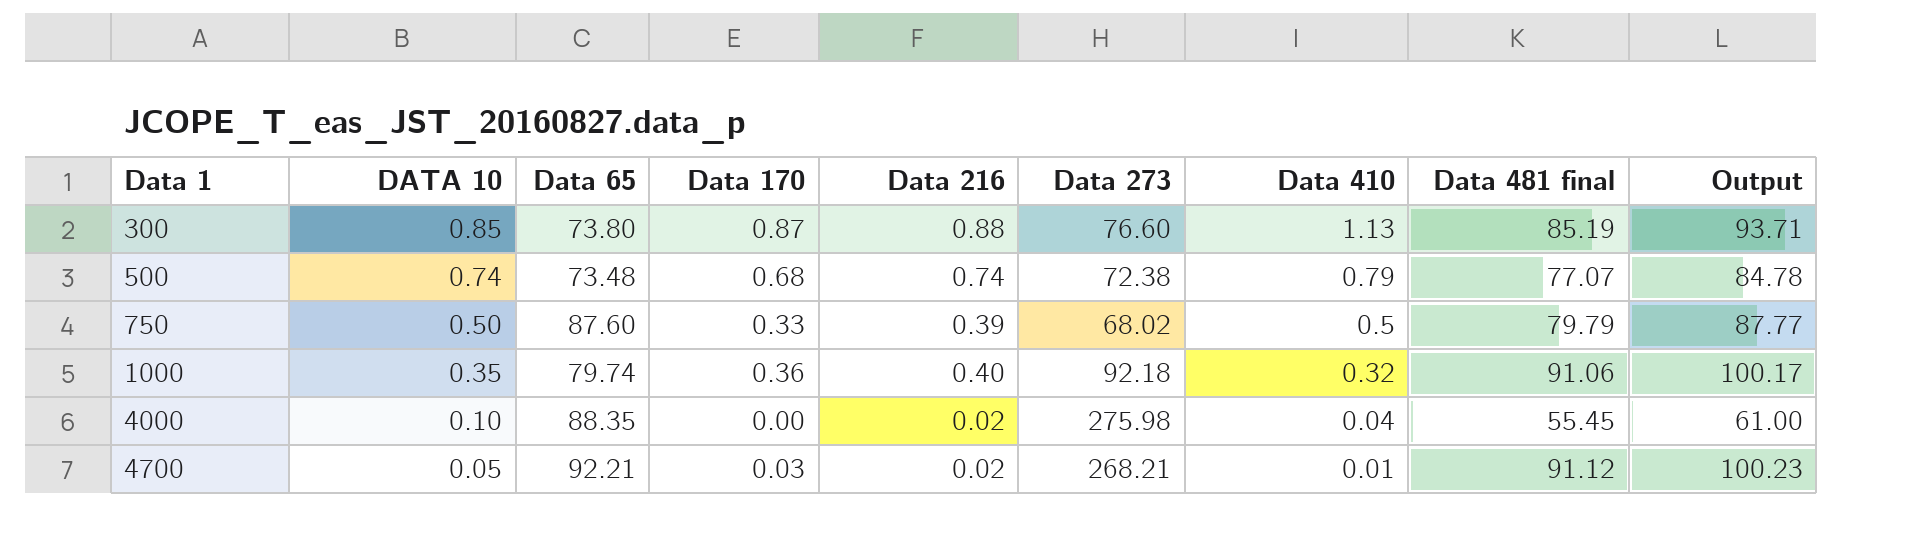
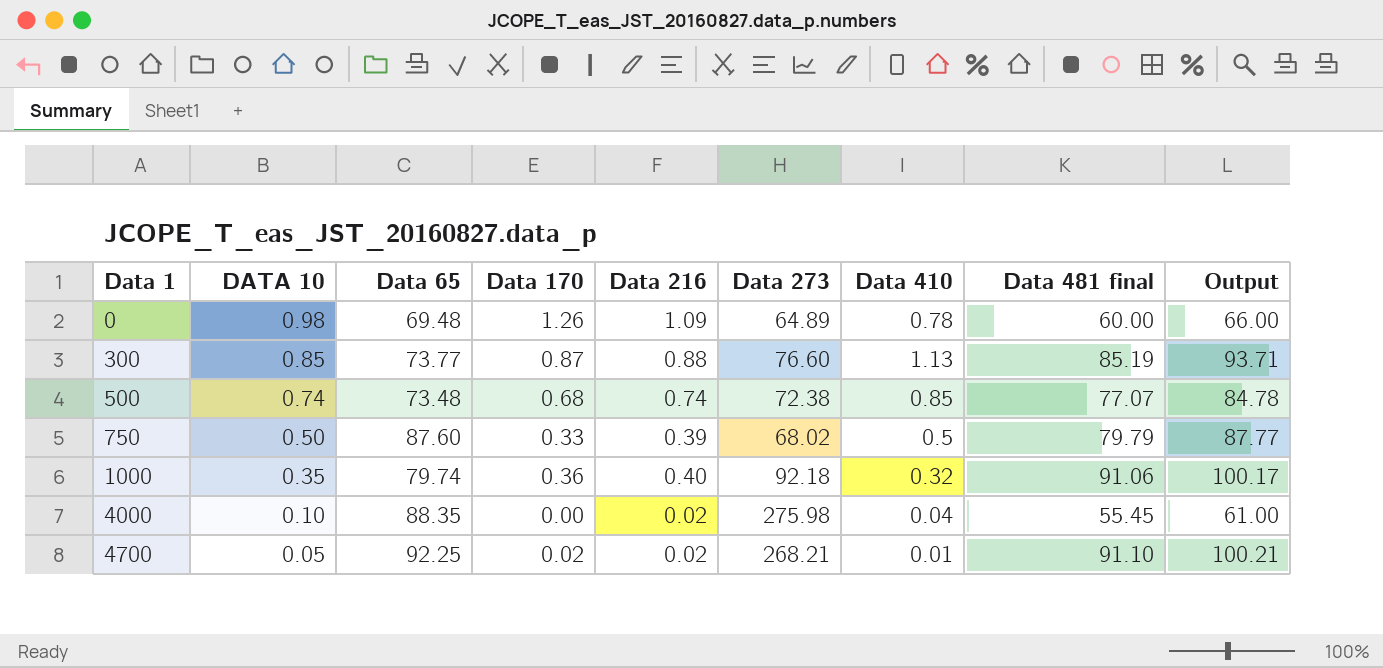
row 0: none -> 0.98 | 69.48 | 1.26 | 1.09 | 64.89 | 0.78 | 60.00 | 66.00
300 | Data 65: 73.80 -> 73.77
500 | Data 410: 0.79 -> 0.85
4700 | Data 65: 92.21 -> 92.25
4700 | Data 170: 0.03 -> 0.02
4700 | Data 481 final: 91.12 -> 91.10
4700 | Output: 100.23 -> 100.21

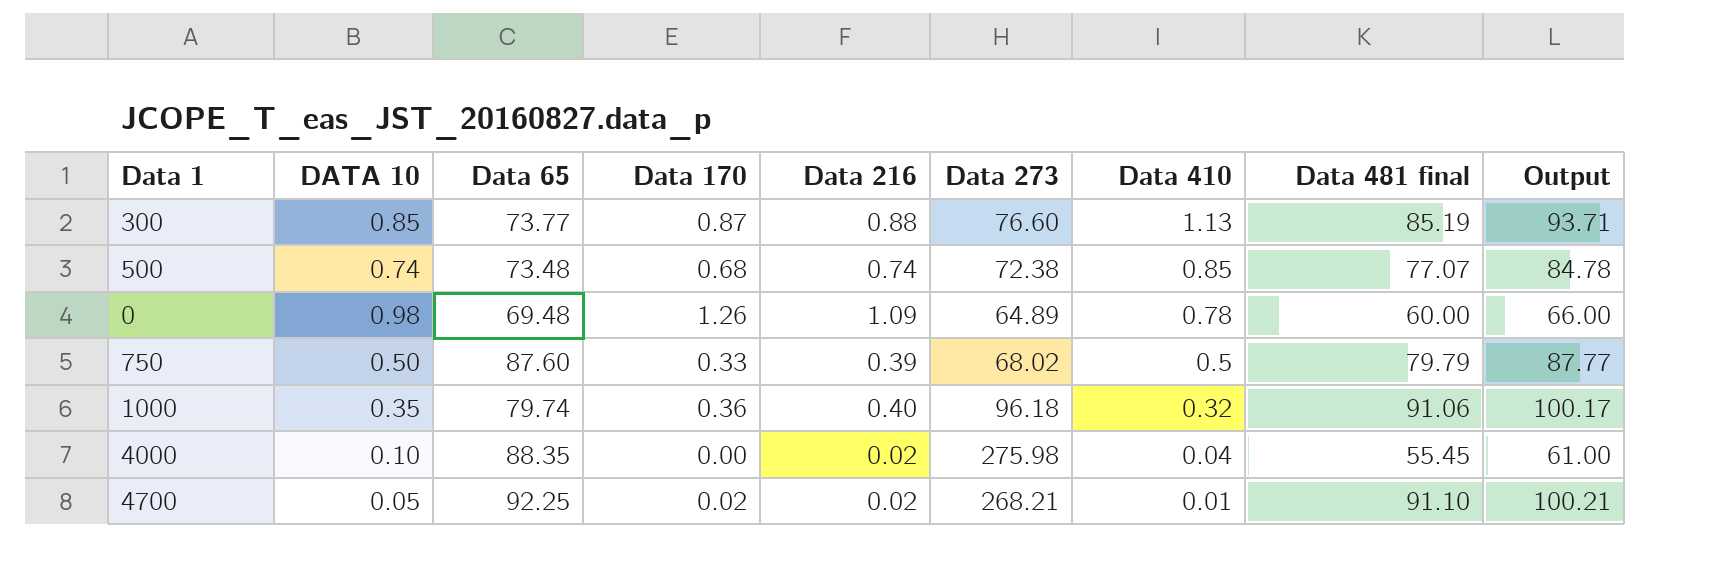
row order: Data 1 ascending -> Data 410 descending
1000 | Data 273: 92.18 -> 96.18

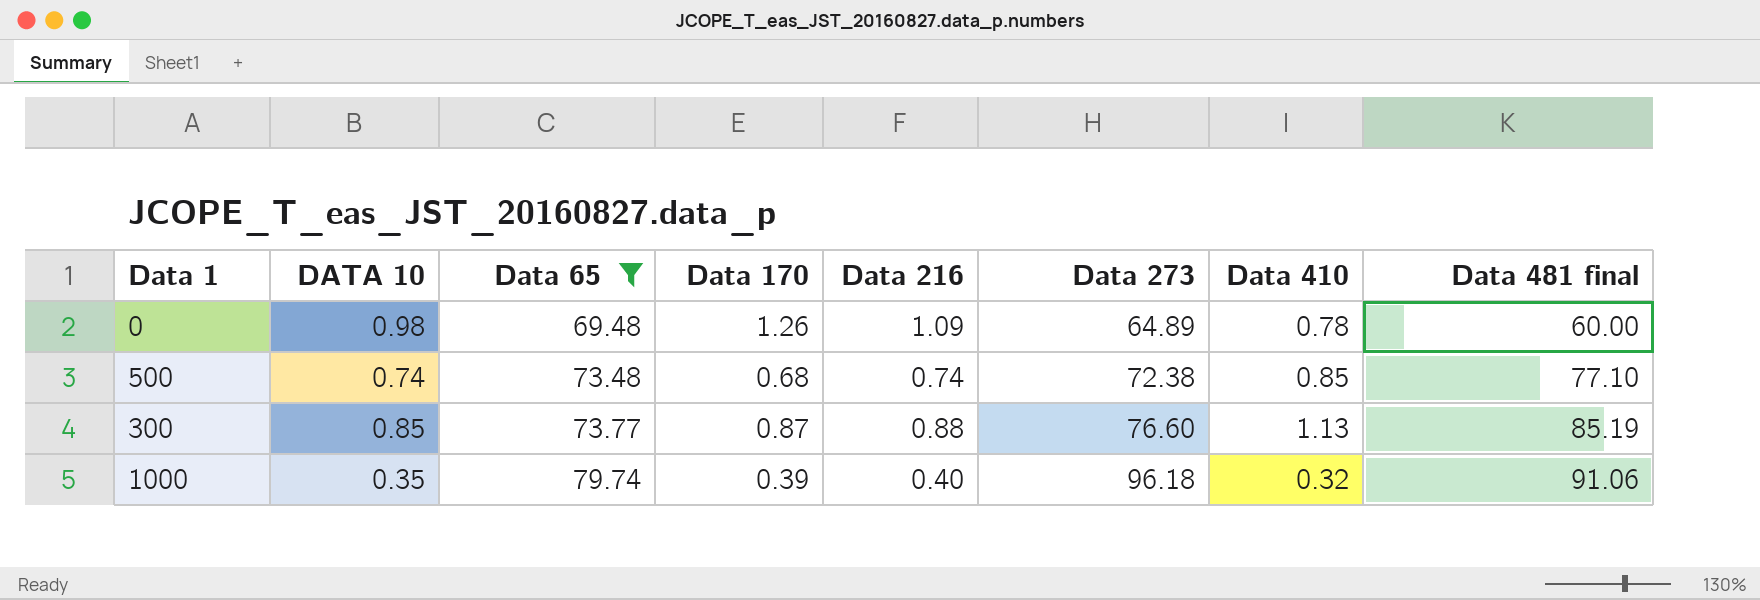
filter: none -> Data 65 <= 79.74
row order: Data 410 descending -> Data 65 ascending
column Output | formula: [Data 481 final] * 1.1 -> none
500 | Data 481 final: 77.07 -> 77.10
1000 | Data 170: 0.36 -> 0.39

